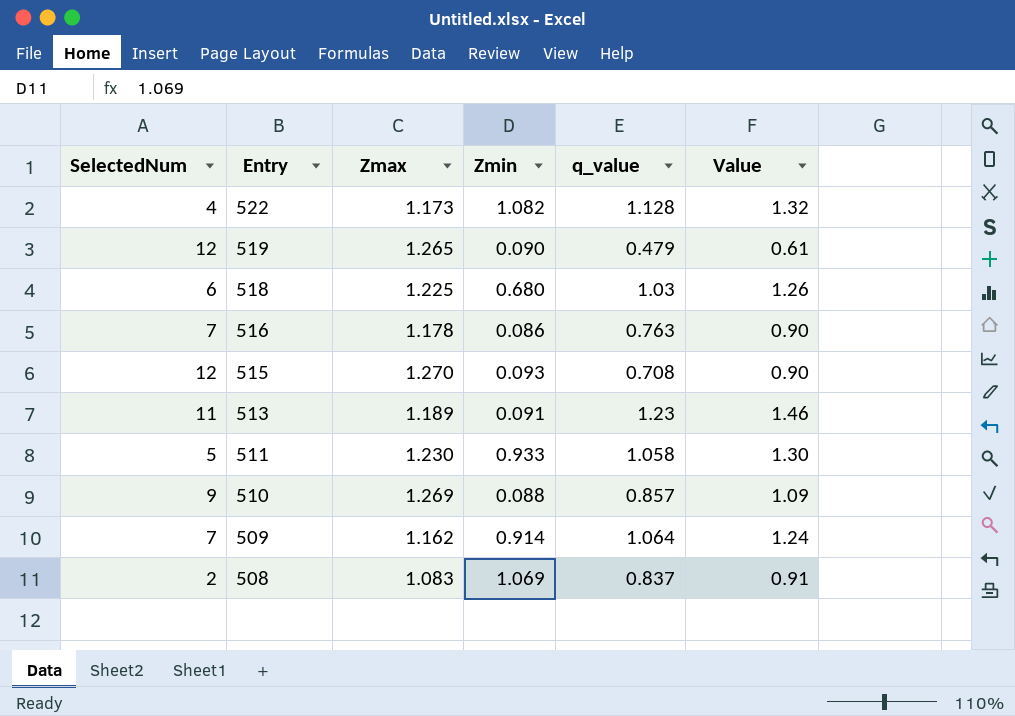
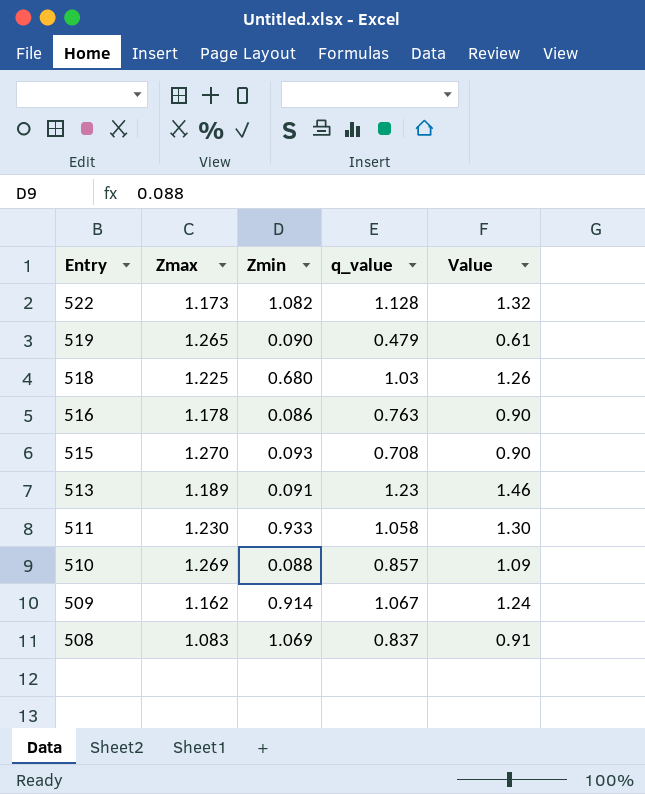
column SelectedNum | position: 1 -> none
509 | q_value: 1.064 -> 1.067

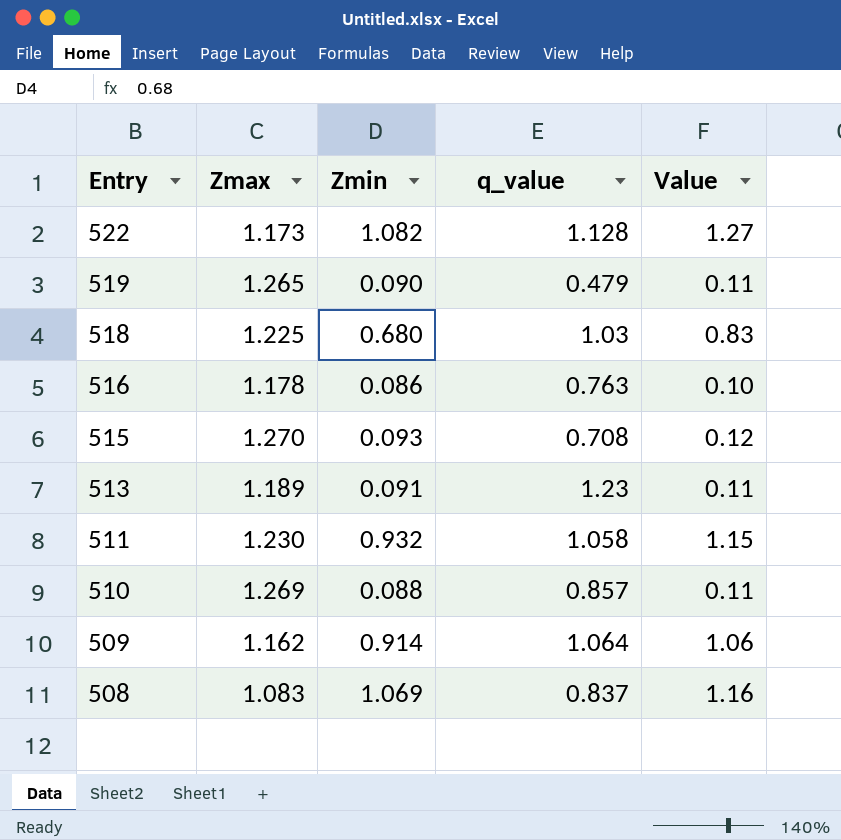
column Value | formula: [Zmax] * [q_value] -> [Zmax] * [Zmin]
511 | Zmin: 0.933 -> 0.932
509 | q_value: 1.067 -> 1.064

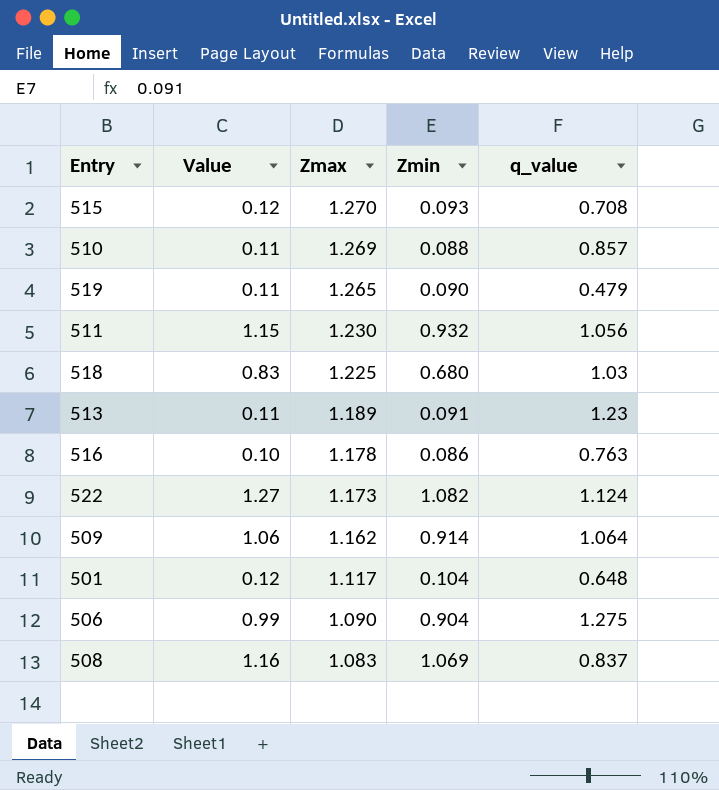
row order: Entry descending -> Zmax descending
column Value | position: 5 -> 2
511 | q_value: 1.058 -> 1.056
522 | q_value: 1.128 -> 1.124
row 501: none -> 0.12 | 1.117 | 0.104 | 0.648
row 506: none -> 0.99 | 1.090 | 0.904 | 1.275

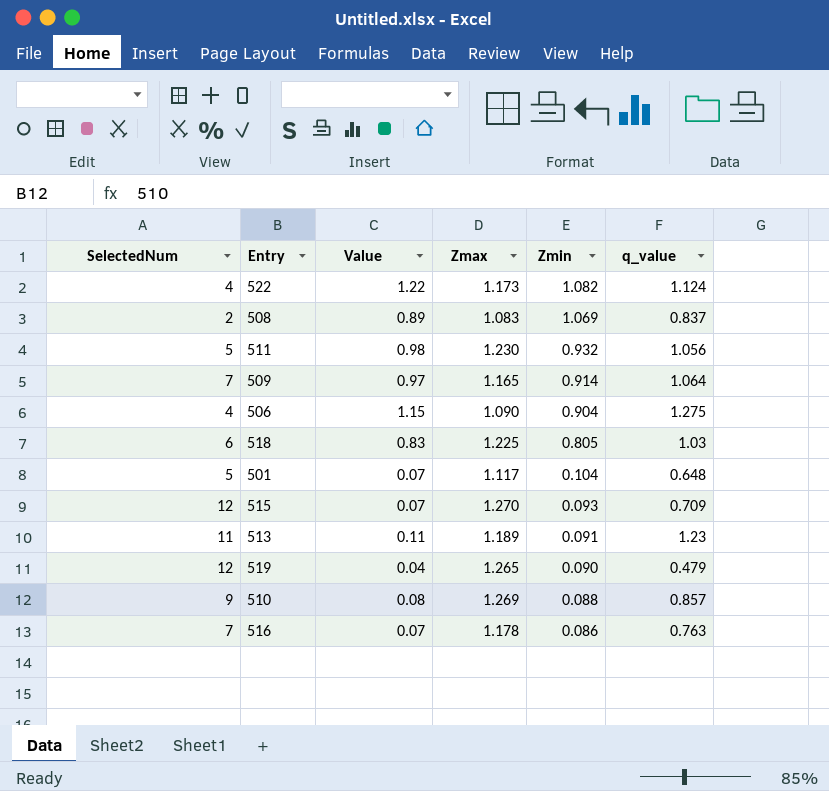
row order: Zmax descending -> Zmin descending
column SelectedNum | position: none -> 1
column Value | formula: [Zmax] * [Zmin] -> [Zmin] * [q_value]
509 | Zmax: 1.162 -> 1.165
518 | Zmin: 0.680 -> 0.805
515 | q_value: 0.708 -> 0.709

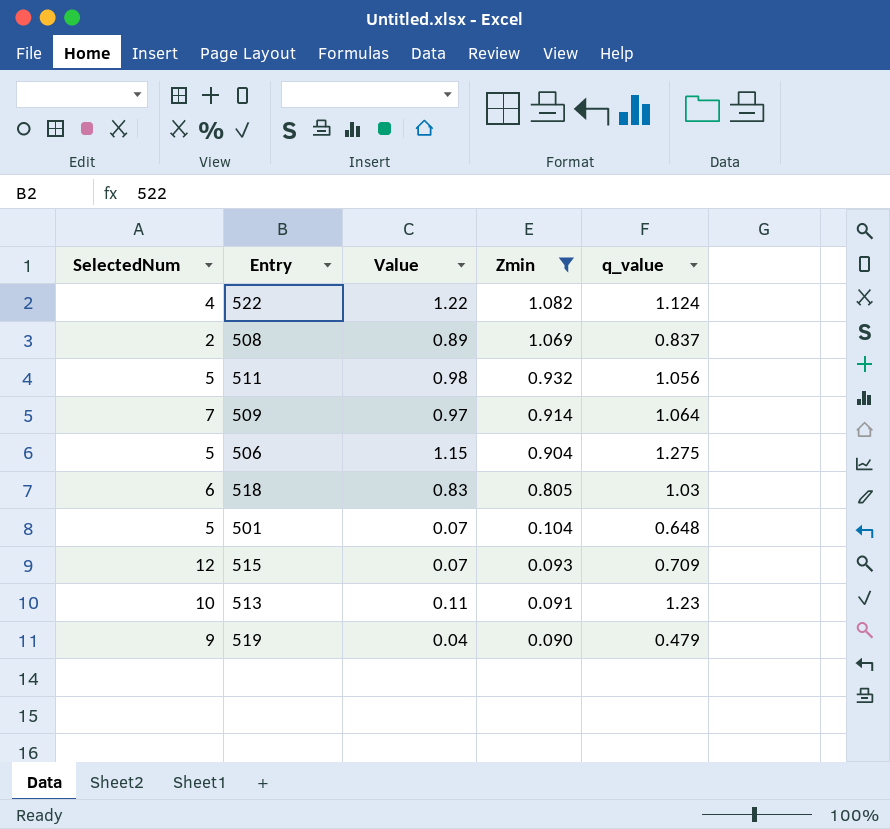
filter: none -> Zmin >= 0.090
column Zmax | position: 4 -> none
506 | SelectedNum: 4 -> 5
513 | SelectedNum: 11 -> 10
519 | SelectedNum: 12 -> 9

